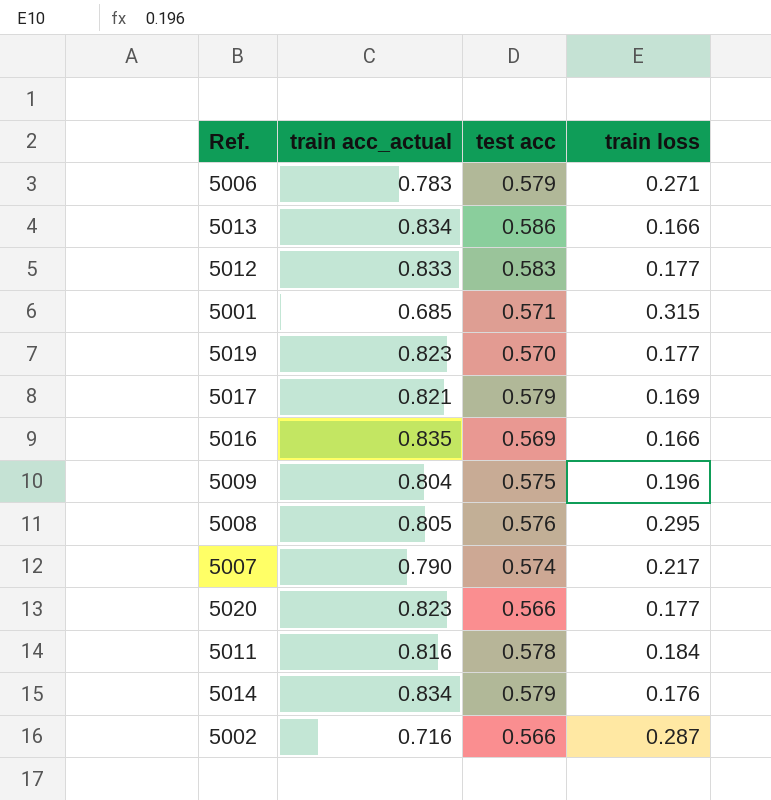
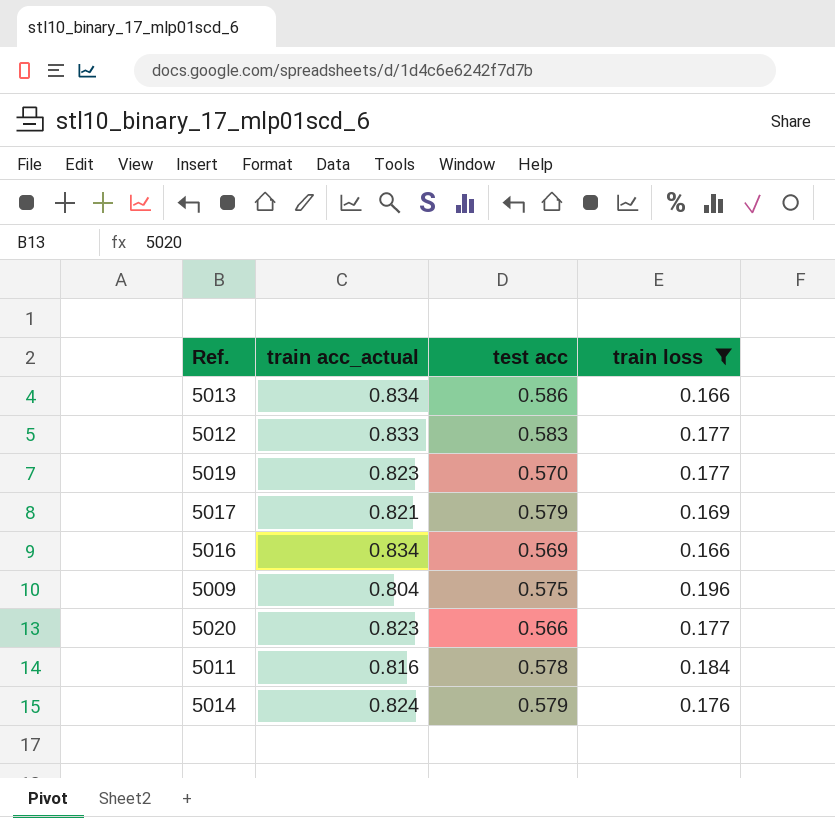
filter: none -> train loss <= 0.196
5016 | train acc_actual: 0.835 -> 0.834
5014 | train acc_actual: 0.834 -> 0.824

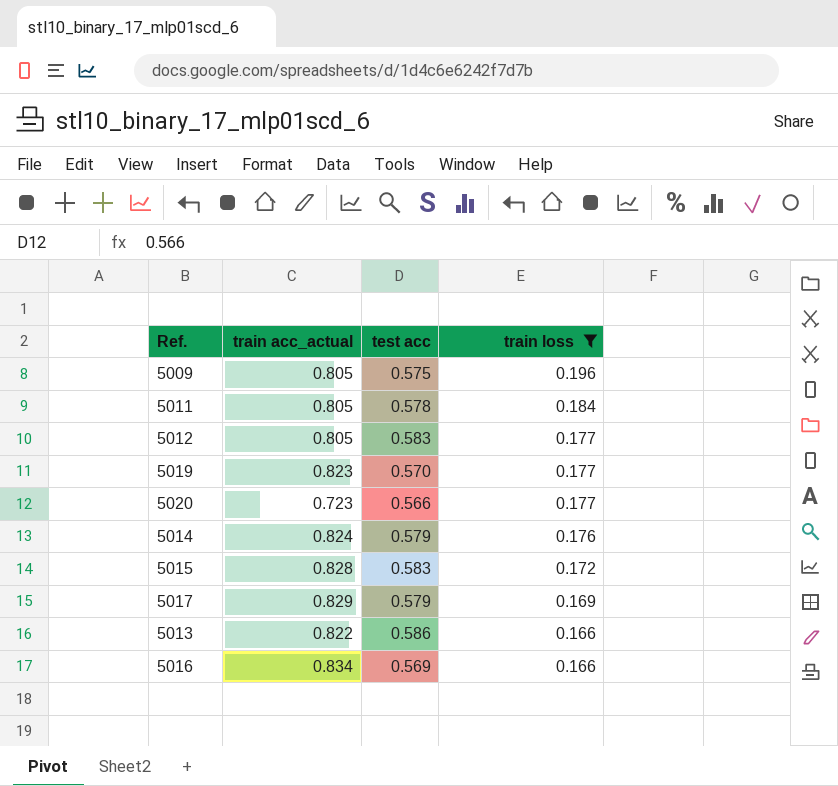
row order: none -> train loss descending
5009 | train acc_actual: 0.804 -> 0.805
5011 | train acc_actual: 0.816 -> 0.805
5012 | train acc_actual: 0.833 -> 0.805
5020 | train acc_actual: 0.823 -> 0.723
row 5015: none -> 0.828 | 0.583 | 0.172
5017 | train acc_actual: 0.821 -> 0.829
5013 | train acc_actual: 0.834 -> 0.822

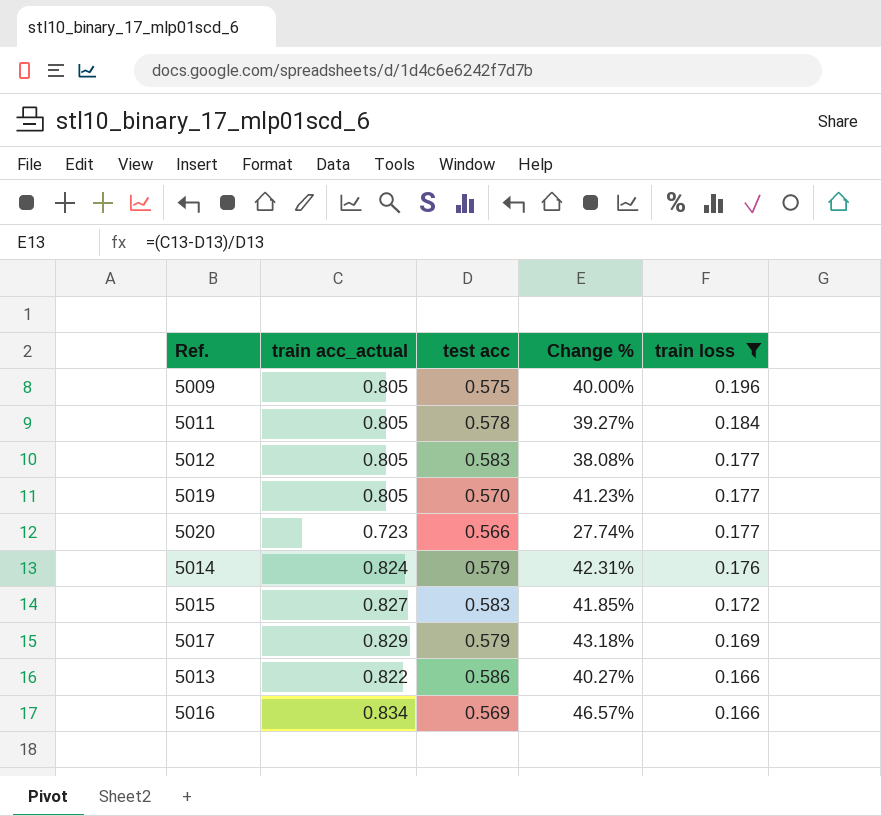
column Change % | formula: none -> ([train acc_actual] - [test acc]) / [test acc]
5019 | train acc_actual: 0.823 -> 0.805
5015 | train acc_actual: 0.828 -> 0.827

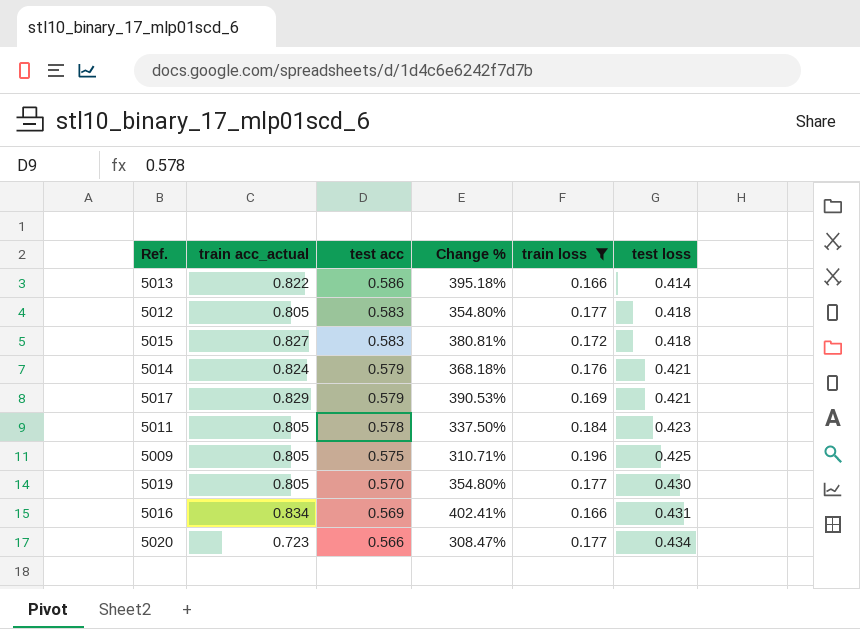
row order: train loss descending -> test acc descending
column Change % | formula: ([train acc_actual] - [test acc]) / [test acc] -> ([train acc_actual] - [train loss]) / [train loss]
column test loss | position: none -> 6

